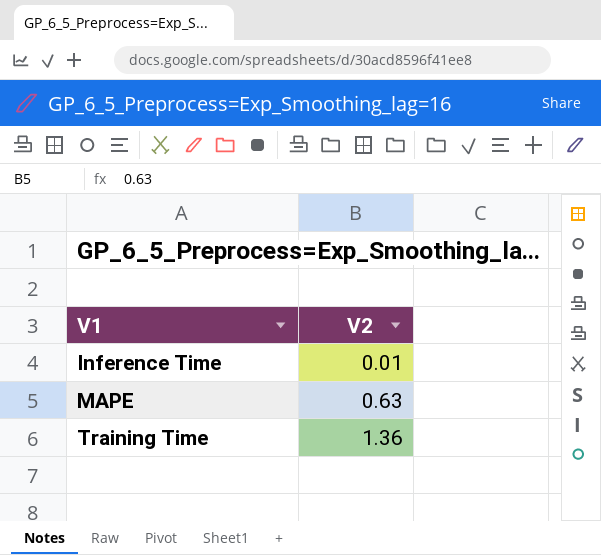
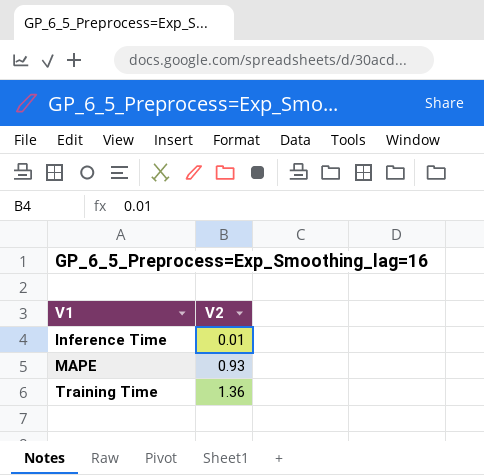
MAPE | V2: 0.63 -> 0.93

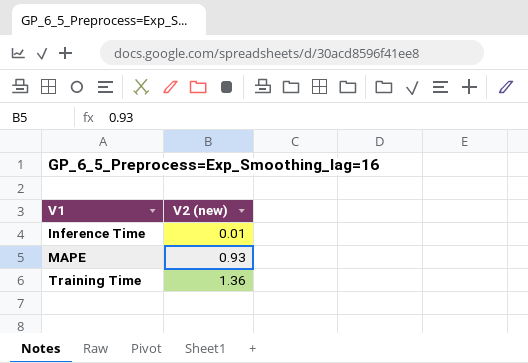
column name: V2 -> V2 (new)

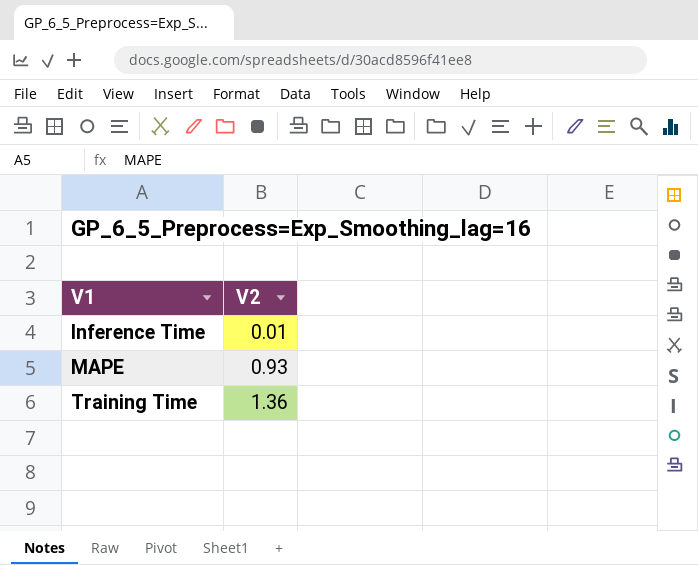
column name: V2 (new) -> V2

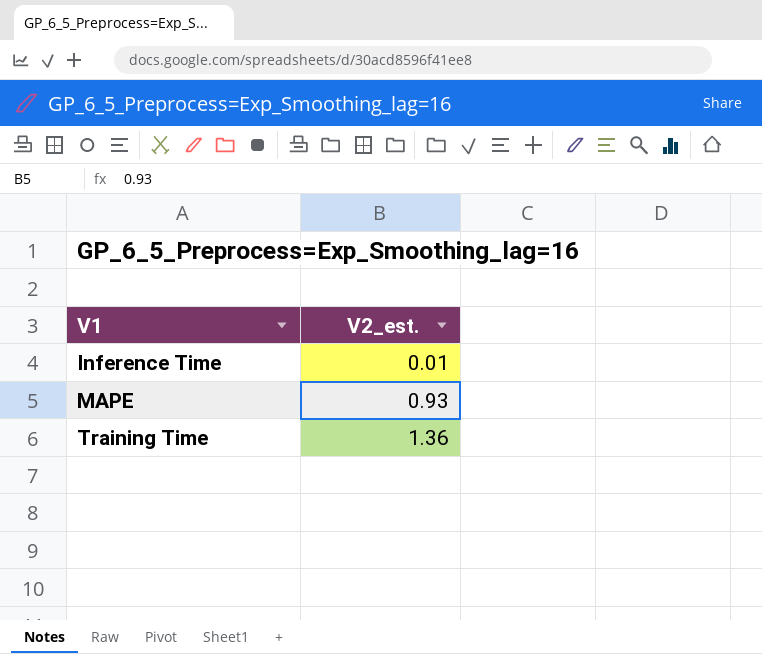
column name: V2 -> V2_est.

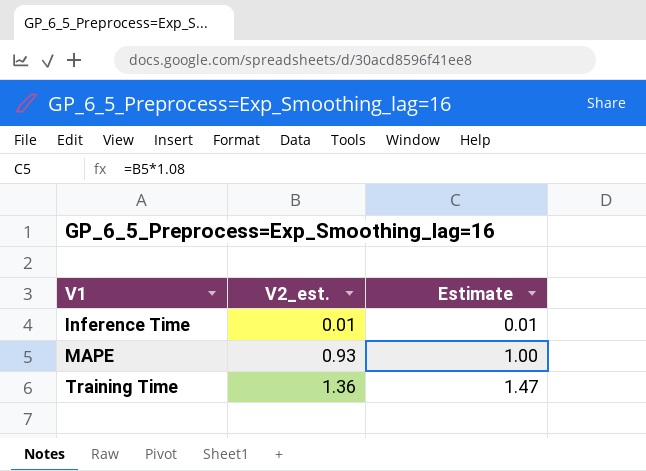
column Estimate | formula: none -> [V2_est.] * 1.08

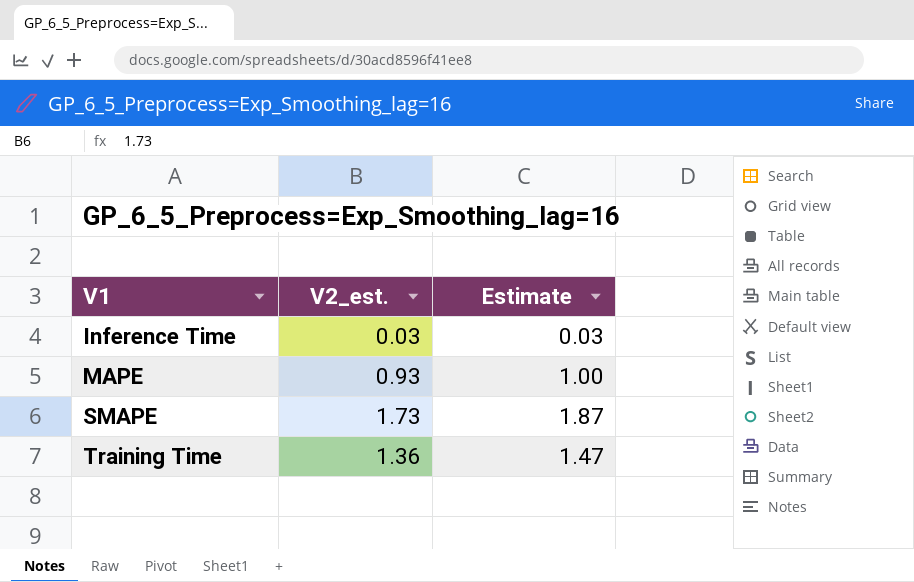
Inference Time | V2_est.: 0.01 -> 0.03
Inference Time | Estimate: 0.01 -> 0.03
row SMAPE: none -> 1.73 | 1.87

